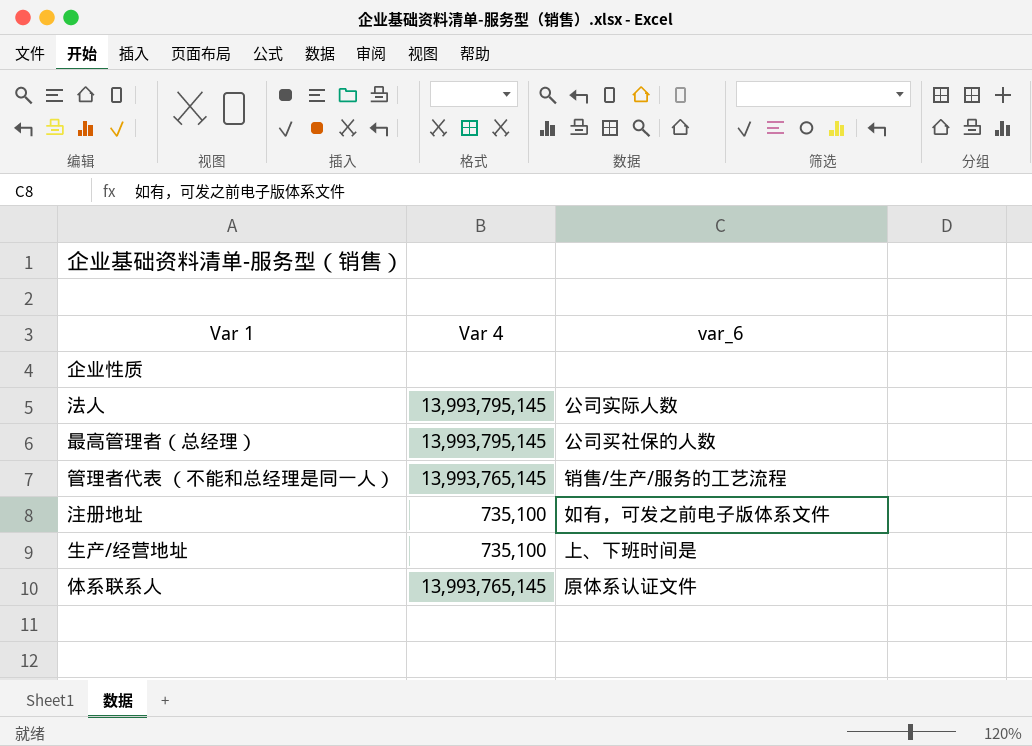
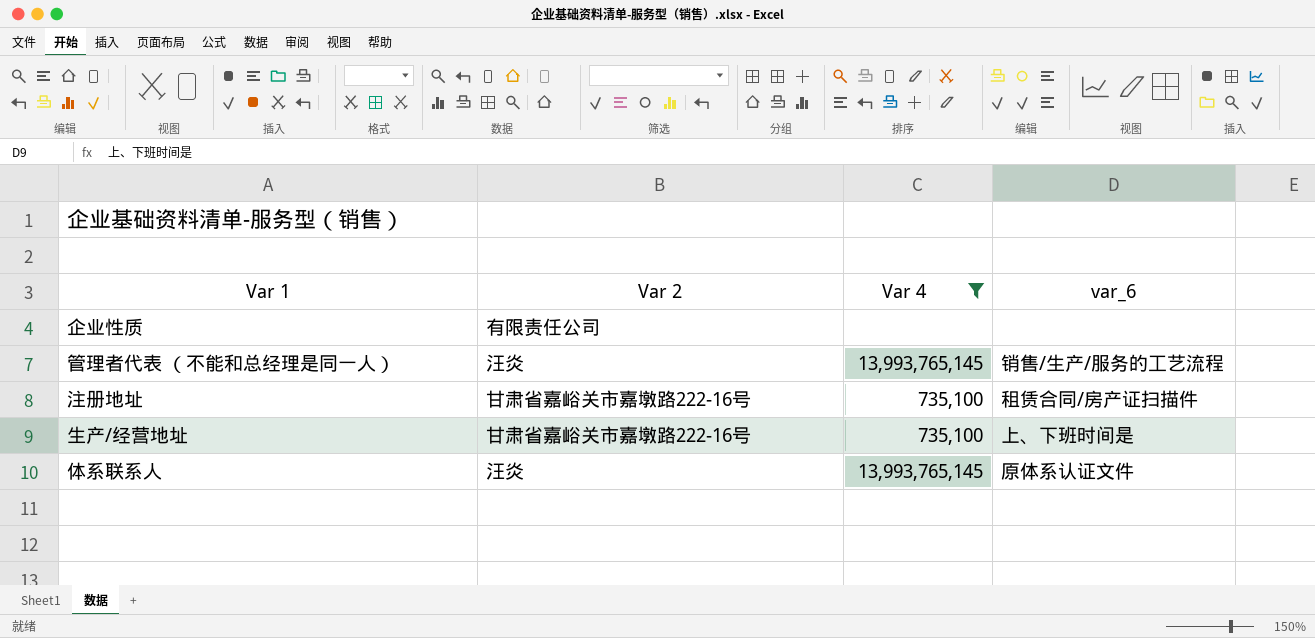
filter: none -> Var 4 != 13,993,795,145
column Var 2 | position: none -> 2
注册地址 | var_6: 如有，可发之前电子版体系文件 -> 租赁合同/房产证扫描件

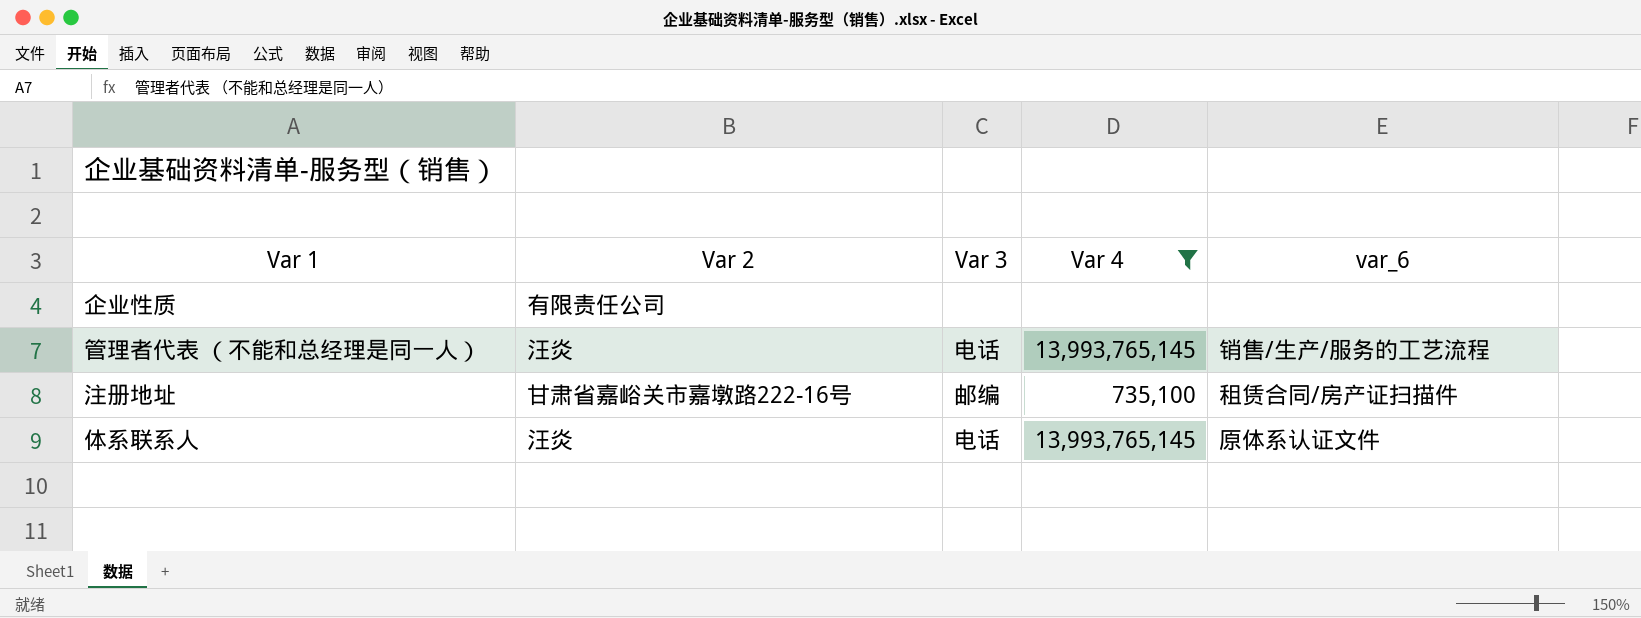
column Var 3 | position: none -> 3
row 生产/经营地址: 甘肃省嘉峪关市嘉墩路222-16号 | 735,100 | 上、下班时间是 -> none

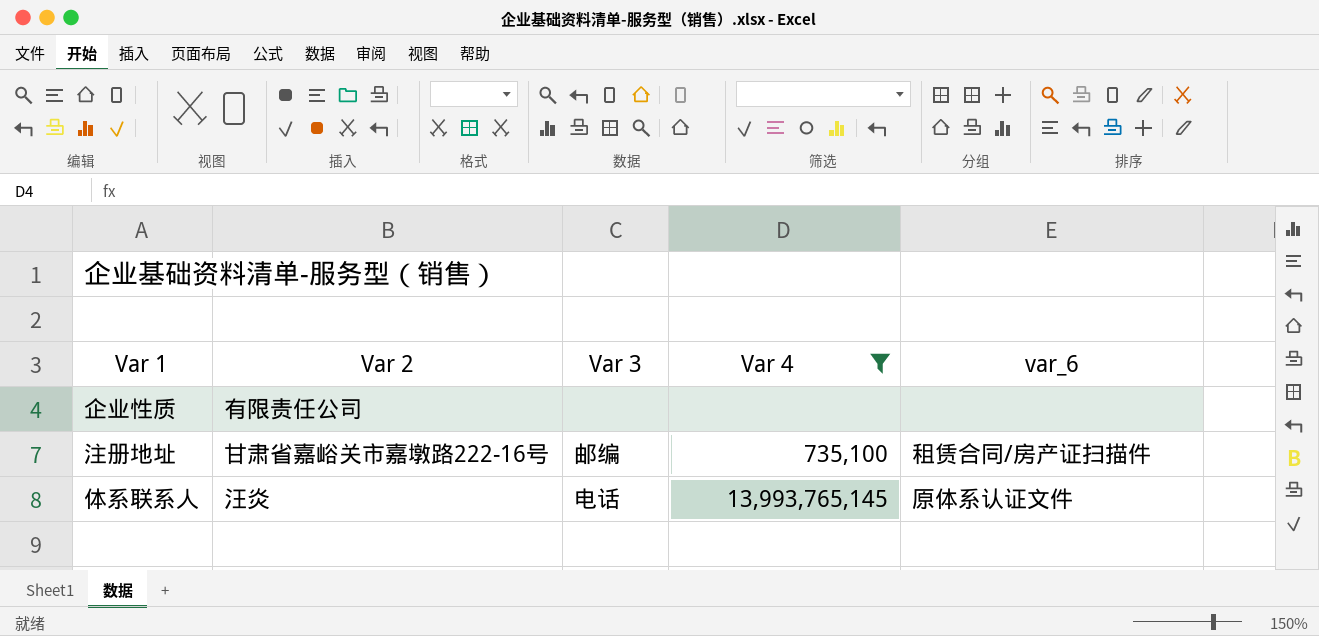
row 管理者代表 （不能和总经理是同一人）: 汪炎 | 电话 | 13,993,765,145 | 销售/生产/服务的工艺流程 -> none

